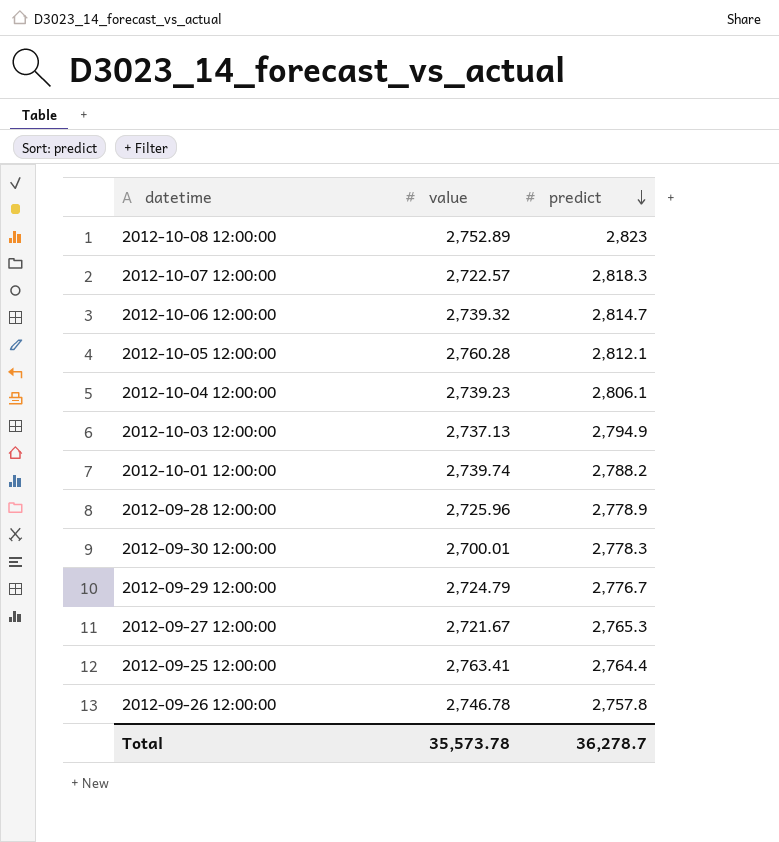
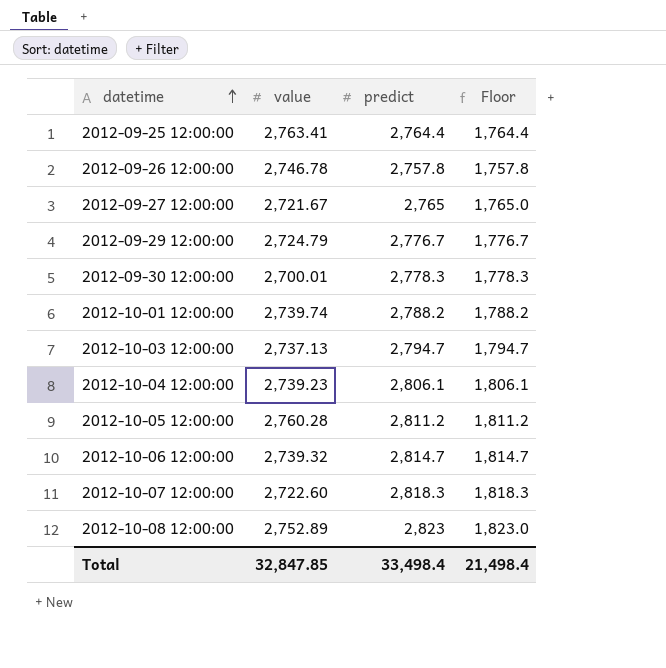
row order: predict descending -> datetime ascending
column Floor | formula: none -> [predict] - 1000
row 2012-09-28 12:00:00: 2,725.96 | 2,778.9 -> none
2012-09-27 12:00:00 | predict: 2,765.3 -> 2,765
2012-10-03 12:00:00 | predict: 2,794.9 -> 2,794.7
2012-10-05 12:00:00 | predict: 2,812.1 -> 2,811.2
2012-10-07 12:00:00 | value: 2,722.57 -> 2,722.60
Total | value: 35,573.78 -> 32,847.85
Total | predict: 36,278.7 -> 33,498.4

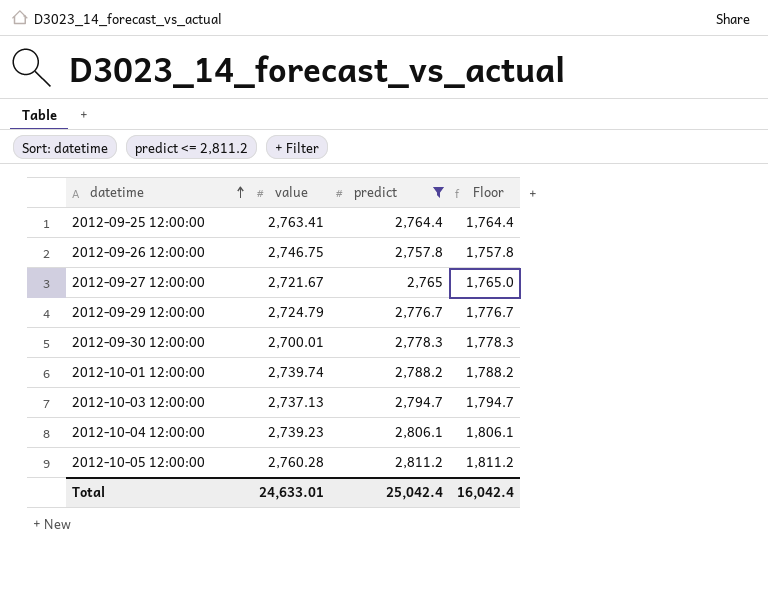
filter: none -> predict <= 2,811.2
2012-09-26 12:00:00 | value: 2,746.78 -> 2,746.75
Total | value: 32,847.85 -> 24,633.01
Total | predict: 33,498.4 -> 25,042.4
Total | Floor: 21,498.4 -> 16,042.4

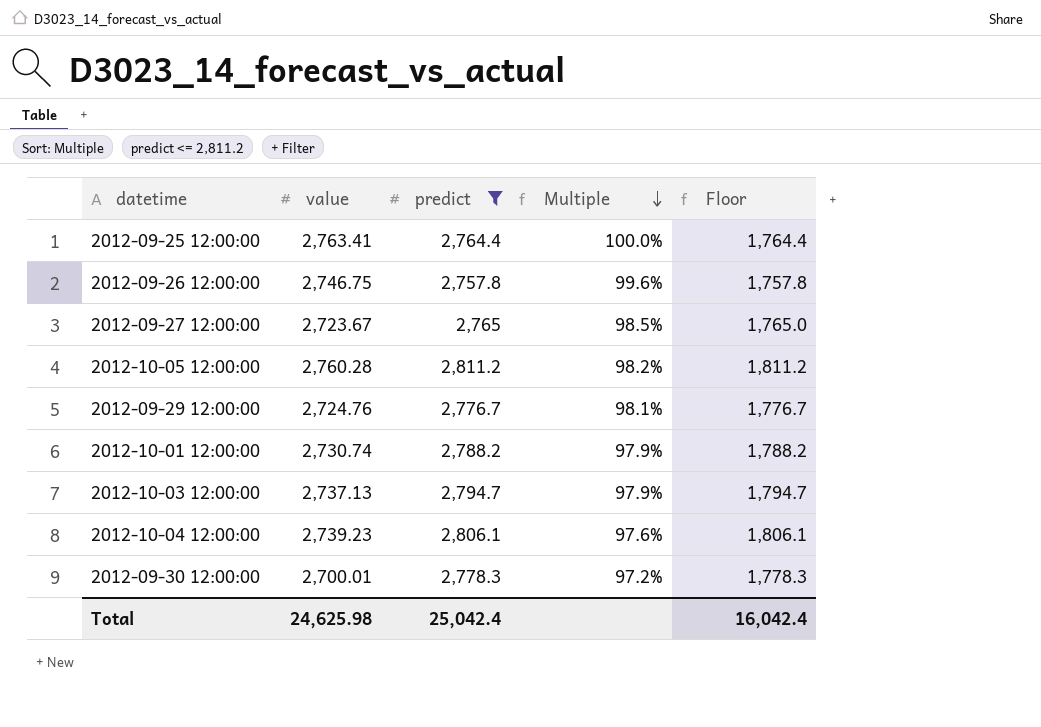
row order: datetime ascending -> Multiple descending
column Multiple | formula: none -> [value] / [predict]
2012-09-27 12:00:00 | value: 2,721.67 -> 2,723.67
2012-09-29 12:00:00 | value: 2,724.79 -> 2,724.76
2012-10-01 12:00:00 | value: 2,739.74 -> 2,730.74
Total | value: 24,633.01 -> 24,625.98

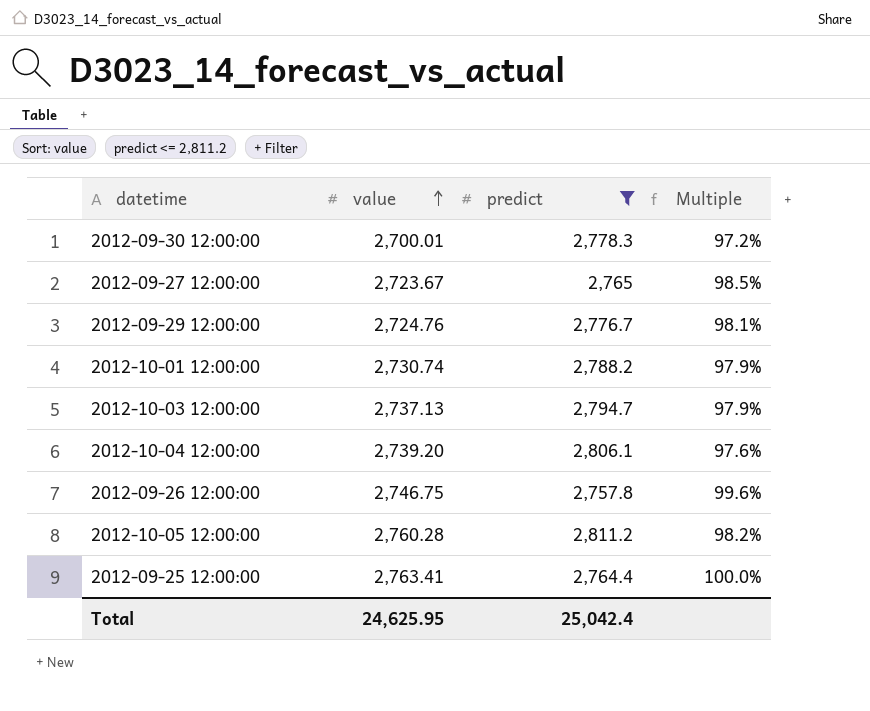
row order: Multiple descending -> value ascending
column Floor | formula: [predict] - 1000 -> none
2012-10-04 12:00:00 | value: 2,739.23 -> 2,739.20
Total | value: 24,625.98 -> 24,625.95

